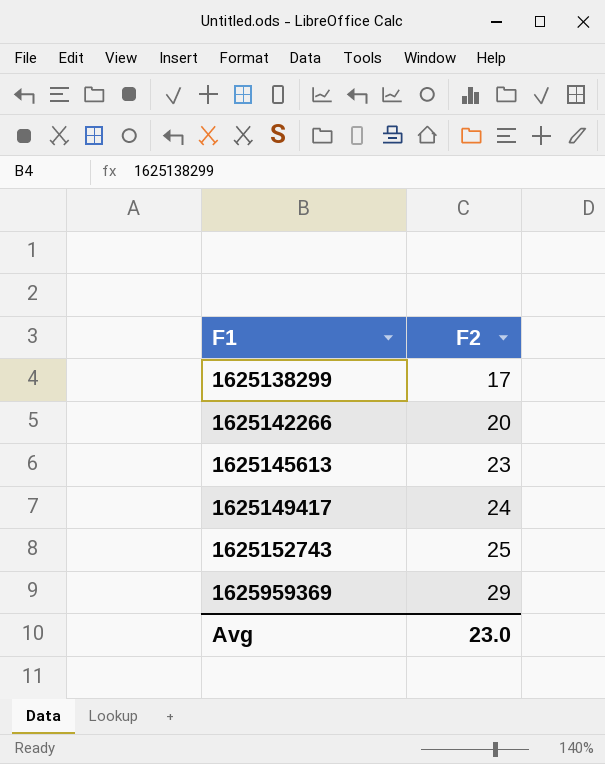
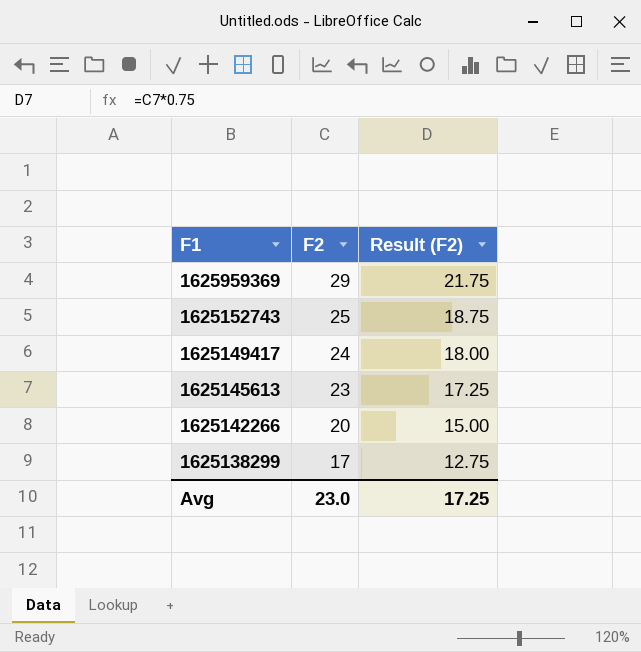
row order: F1 ascending -> F1 descending
column Result (F2) | formula: none -> [F2] * 0.75

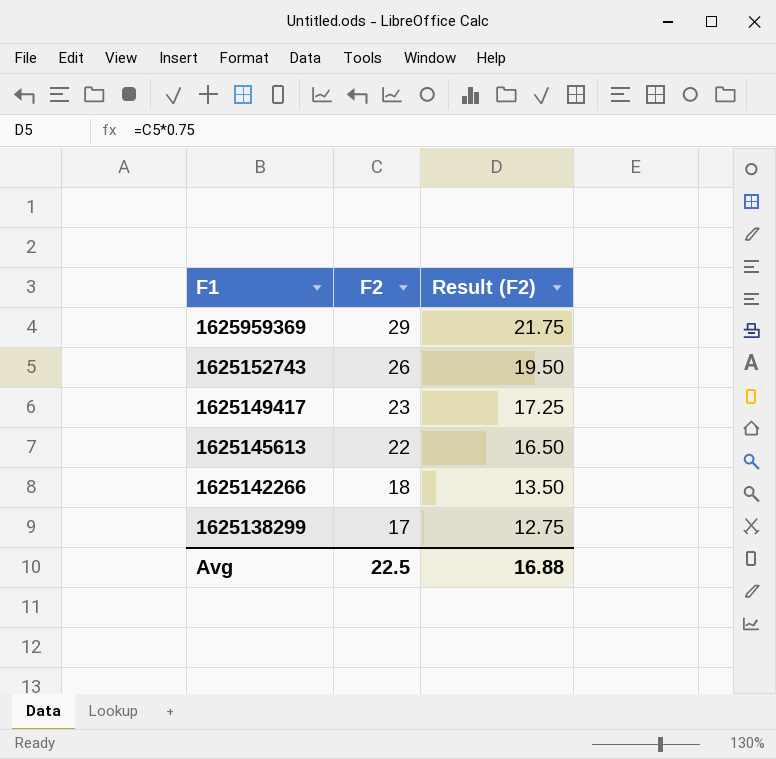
1625152743 | F2: 25 -> 26
1625152743 | Result (F2): 18.75 -> 19.50
1625149417 | F2: 24 -> 23
1625149417 | Result (F2): 18.00 -> 17.25
1625145613 | F2: 23 -> 22
1625145613 | Result (F2): 17.25 -> 16.50
1625142266 | F2: 20 -> 18
1625142266 | Result (F2): 15.00 -> 13.50
Avg | F2: 23.0 -> 22.5
Avg | Result (F2): 17.25 -> 16.88

